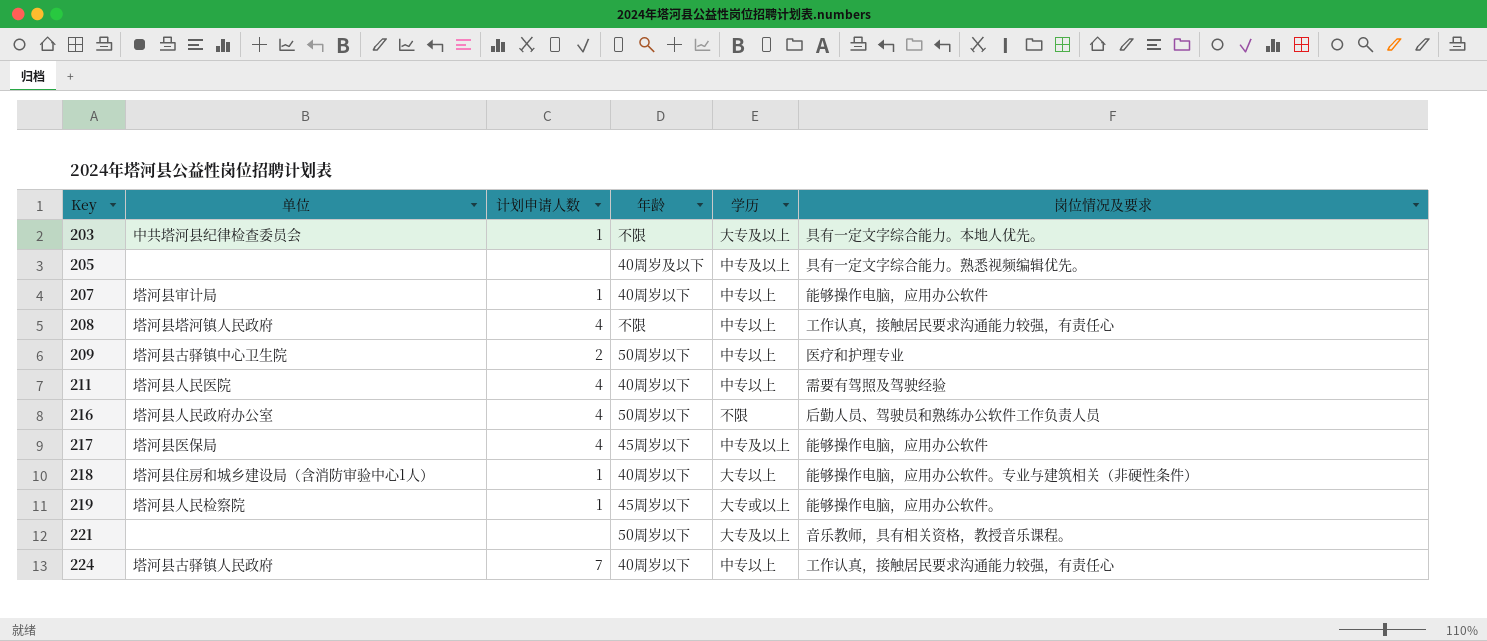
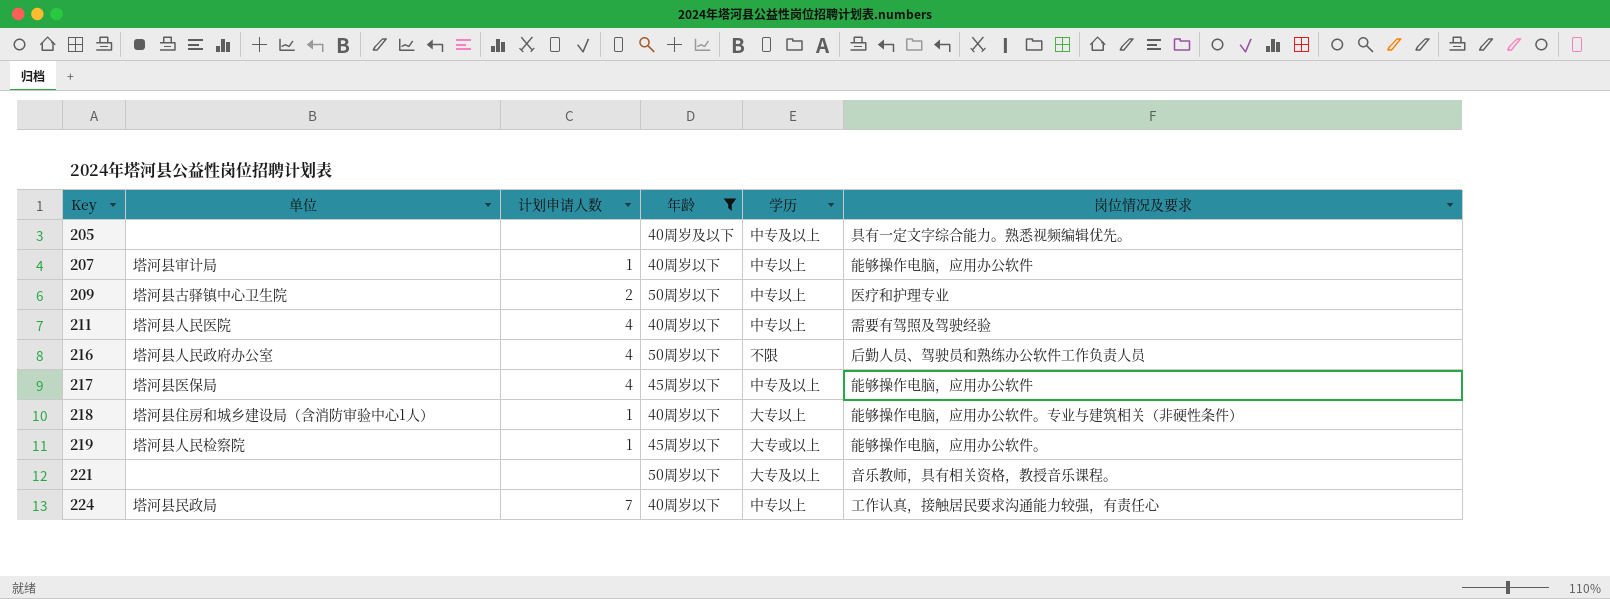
filter: none -> 年龄 != 不限
224 | 单位: 塔河县古驿镇人民政府 -> 塔河县民政局

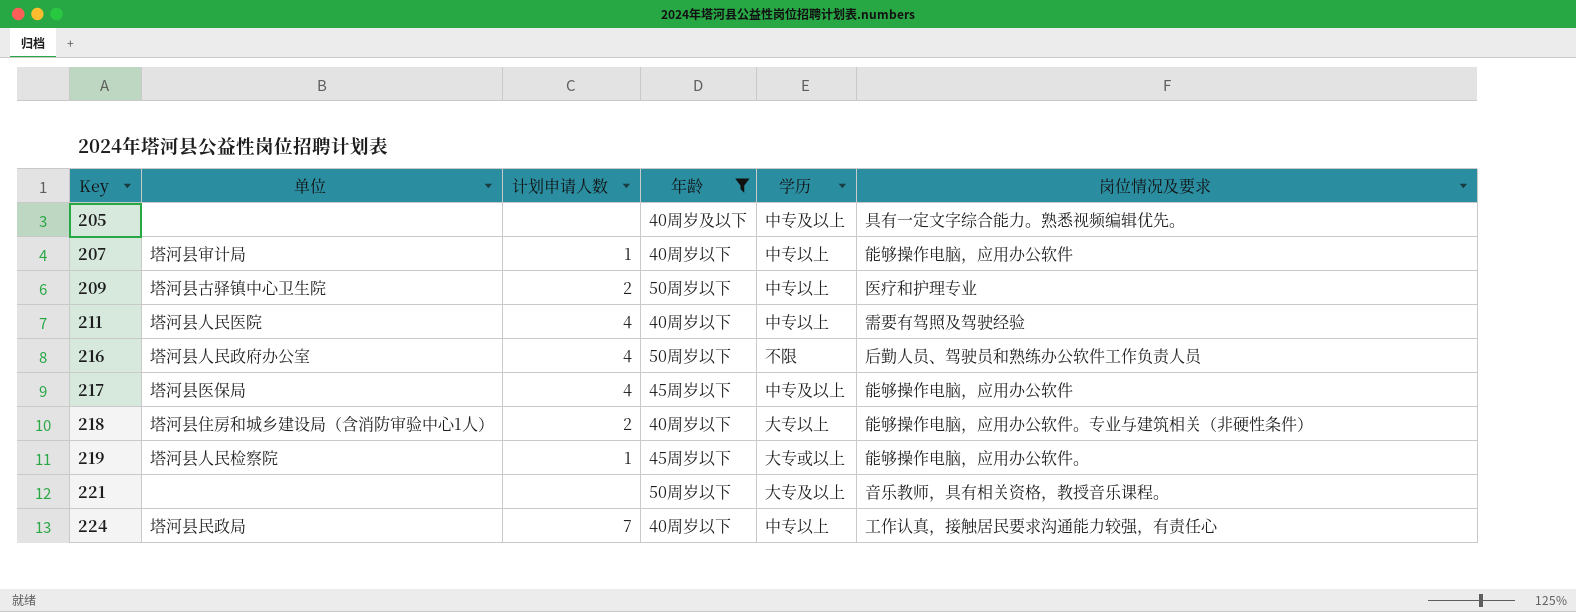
218 | 计划申请人数: 1 -> 2

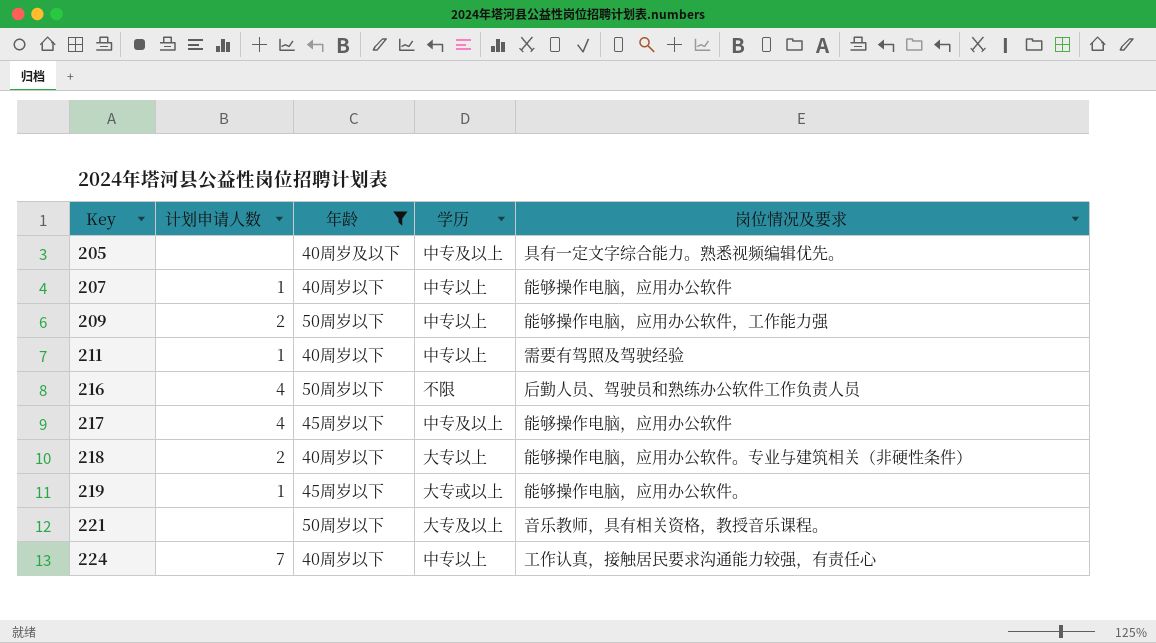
column 单位 | position: 2 -> none
209 | 岗位情况及要求: 医疗和护理专业 -> 能够操作电脑，应用办公软件，工作能力强
211 | 计划申请人数: 4 -> 1

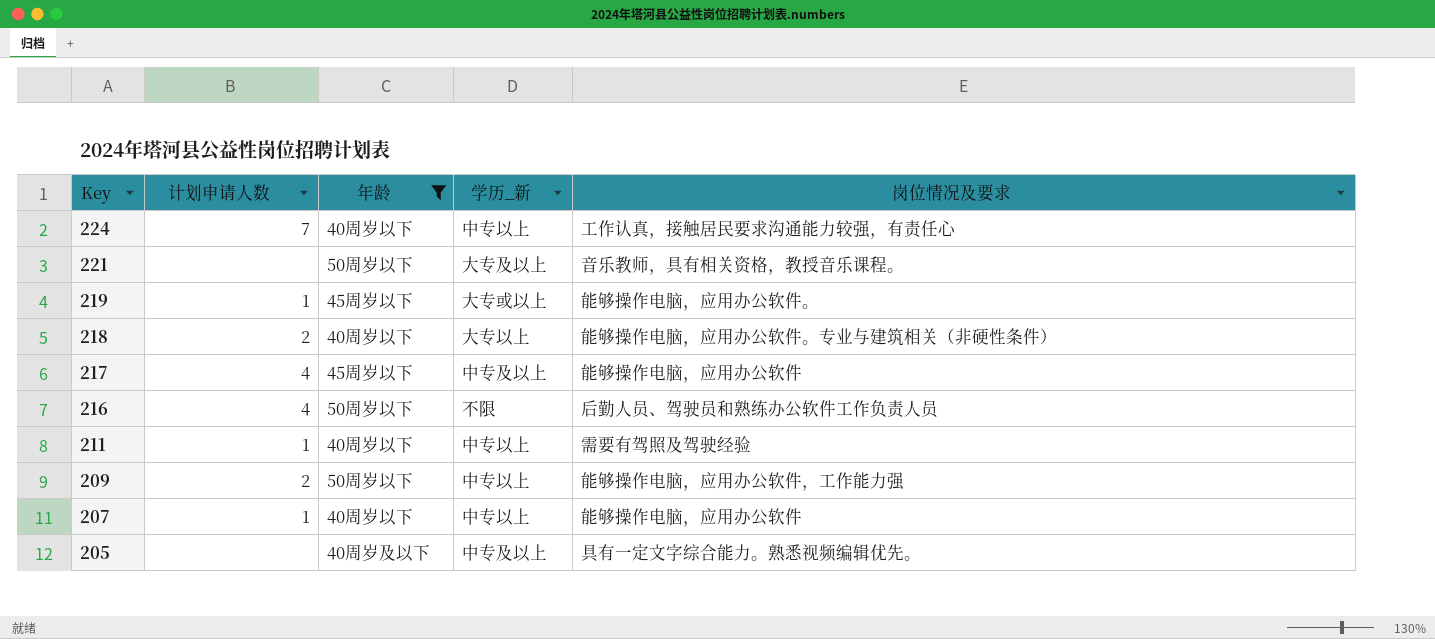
row order: Key ascending -> Key descending
column name: 学历 -> 学历_新

